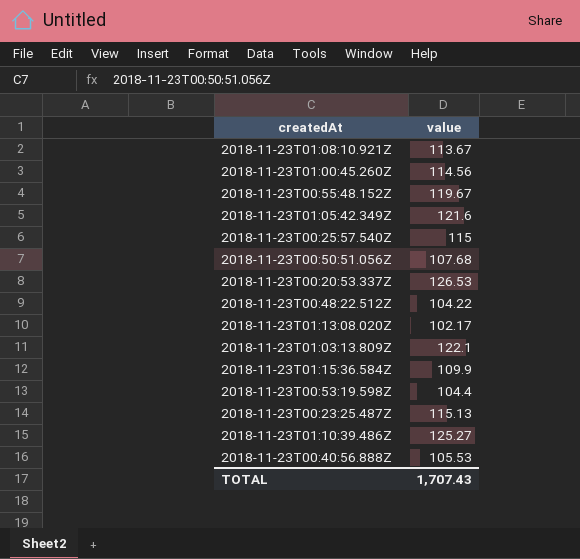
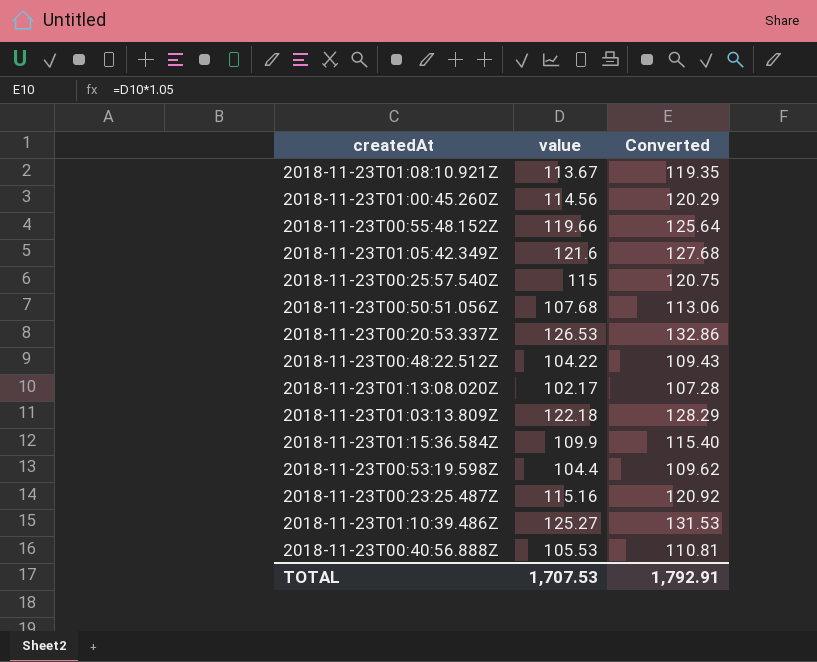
column Converted | formula: none -> [value] * 1.05
2018-11-23T00:55:48.152Z | value: 119.67 -> 119.66
2018-11-23T01:03:13.809Z | value: 122.1 -> 122.18
2018-11-23T00:23:25.487Z | value: 115.13 -> 115.16
TOTAL | value: 1,707.43 -> 1,707.53

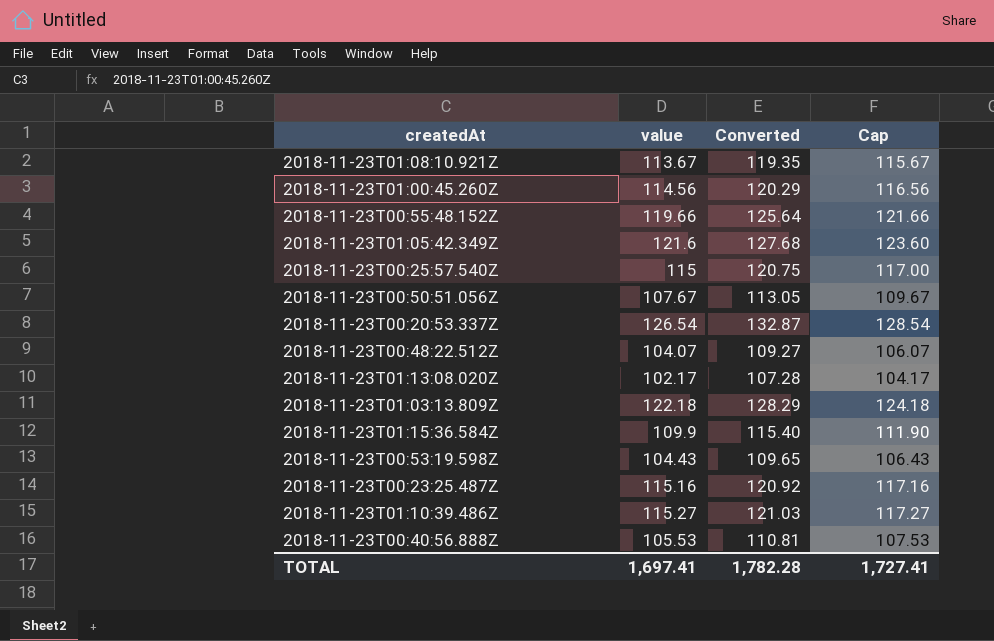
column Cap | formula: none -> [value] + 2
2018-11-23T00:50:51.056Z | value: 107.68 -> 107.67
2018-11-23T00:50:51.056Z | Converted: 113.06 -> 113.05
2018-11-23T00:20:53.337Z | value: 126.53 -> 126.54
2018-11-23T00:20:53.337Z | Converted: 132.86 -> 132.87
2018-11-23T00:48:22.512Z | value: 104.22 -> 104.07
2018-11-23T00:48:22.512Z | Converted: 109.43 -> 109.27
2018-11-23T00:53:19.598Z | value: 104.4 -> 104.43
2018-11-23T00:53:19.598Z | Converted: 109.62 -> 109.65
2018-11-23T01:10:39.486Z | value: 125.27 -> 115.27
2018-11-23T01:10:39.486Z | Converted: 131.53 -> 121.03
TOTAL | value: 1,707.53 -> 1,697.41
TOTAL | Converted: 1,792.91 -> 1,782.28

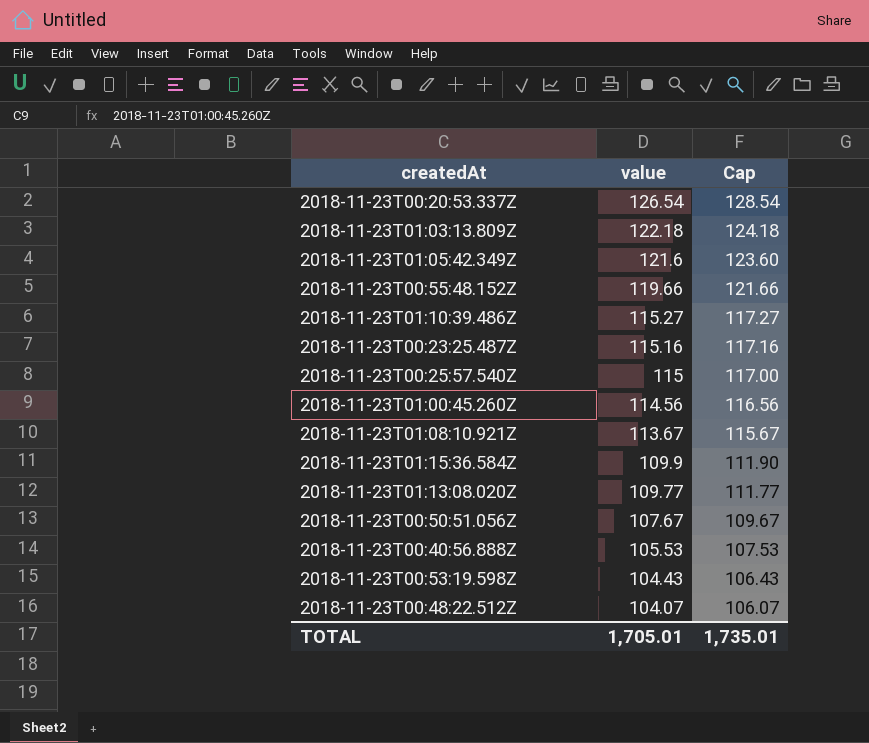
row order: none -> value descending
column Converted | formula: [value] * 1.05 -> none
2018-11-23T01:13:08.020Z | value: 102.17 -> 109.77
2018-11-23T01:13:08.020Z | Cap: 104.17 -> 111.77
TOTAL | value: 1,697.41 -> 1,705.01
TOTAL | Cap: 1,727.41 -> 1,735.01

